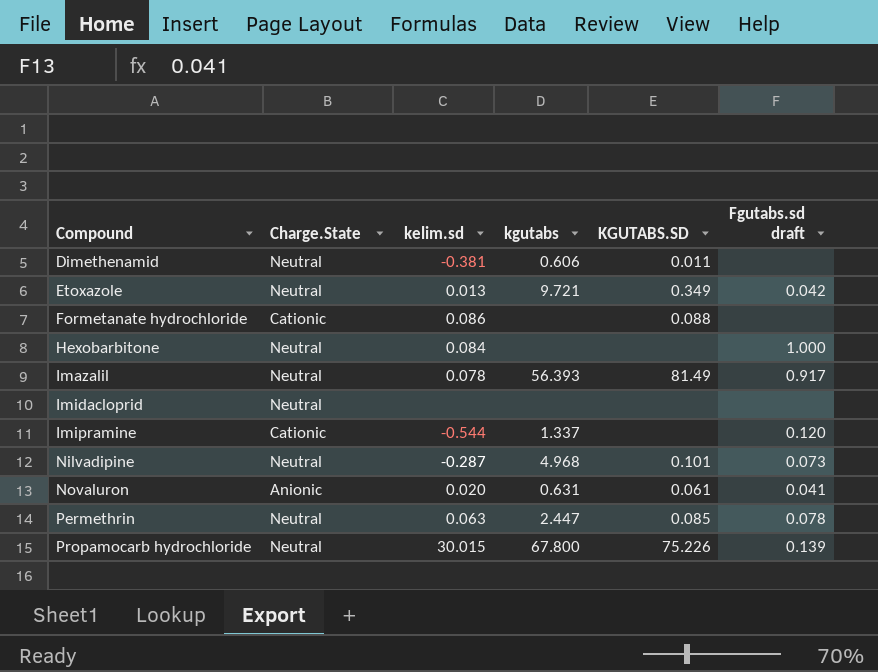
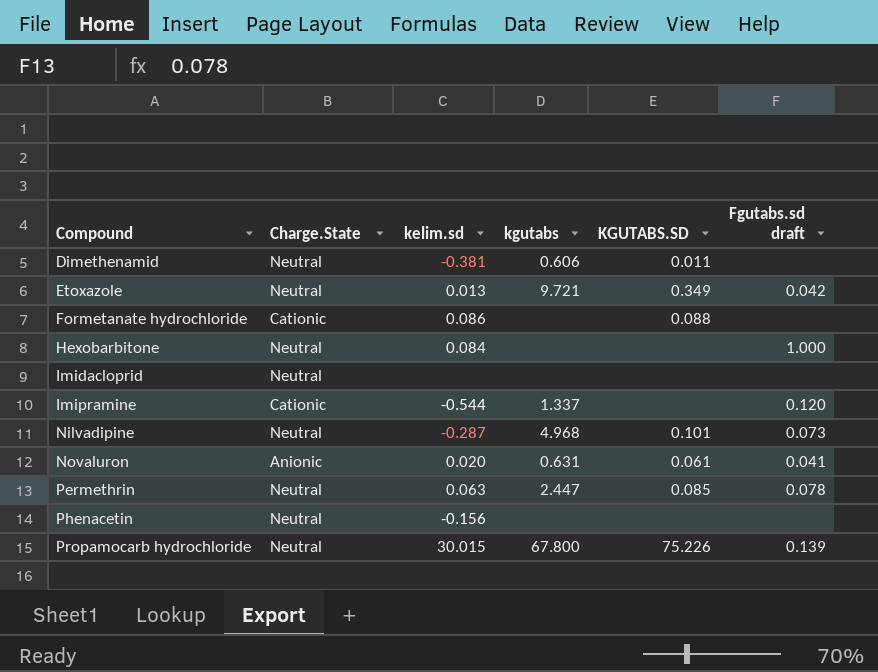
row Imazalil: Neutral | 0.078 | 56.393 | 81.49 | 0.917 -> none
row Phenacetin: none -> Neutral | -0.156 | none | none | none

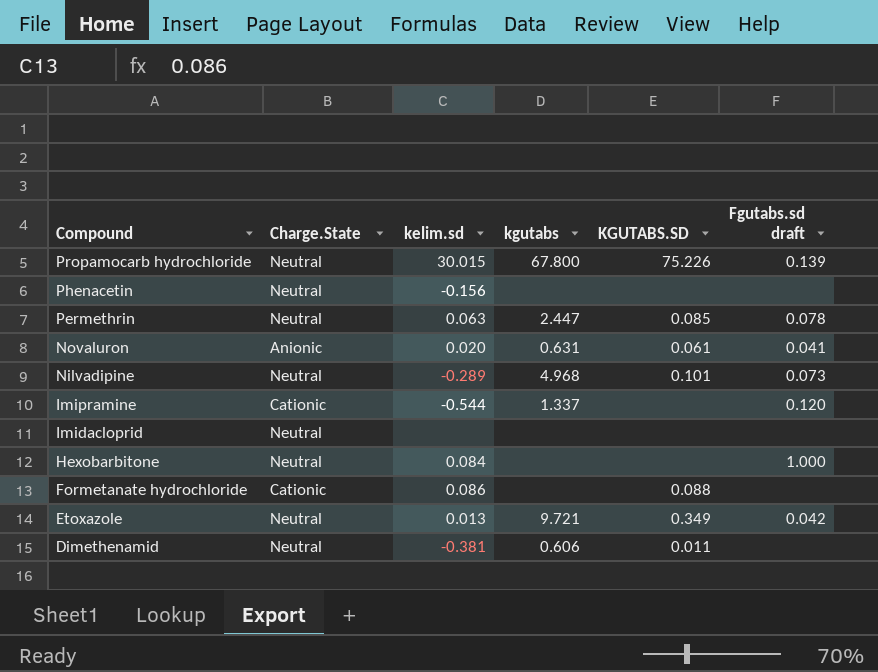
row order: Compound ascending -> Compound descending
Nilvadipine | kelim.sd: -0.287 -> -0.289

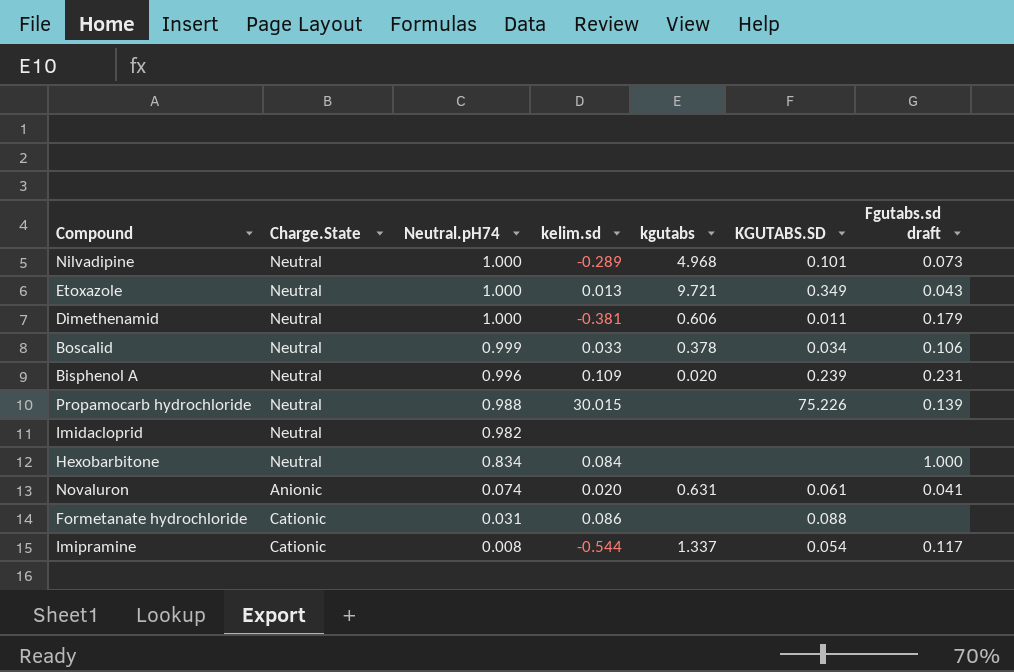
row order: Compound descending -> Neutral.pH74 descending
column Neutral.pH74 | position: none -> 3
row Phenacetin: Neutral | -0.156 | none | none | none -> none
row Permethrin: Neutral | 0.063 | 2.447 | 0.085 | 0.078 -> none
Etoxazole | Fgutabs.sd draft: 0.042 -> 0.043
Dimethenamid | Fgutabs.sd draft: none -> 0.179
row Boscalid: none -> Neutral | 0.999 | 0.033 | 0.378 | 0.034 | 0.106
row Bisphenol A: none -> Neutral | 0.996 | 0.109 | 0.020 | 0.239 | 0.231
Propamocarb hydrochloride | kgutabs: 67.800 -> none
Imipramine | KGUTABS.SD: none -> 0.054
Imipramine | Fgutabs.sd draft: 0.120 -> 0.117

